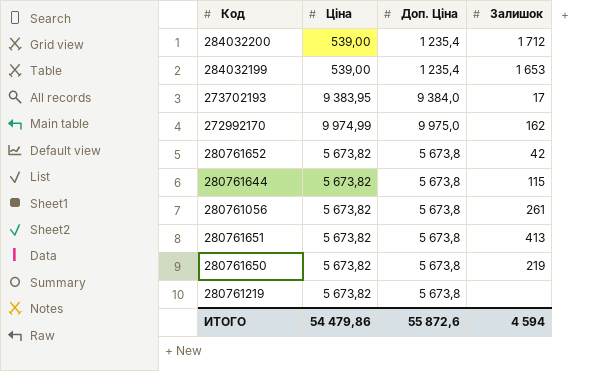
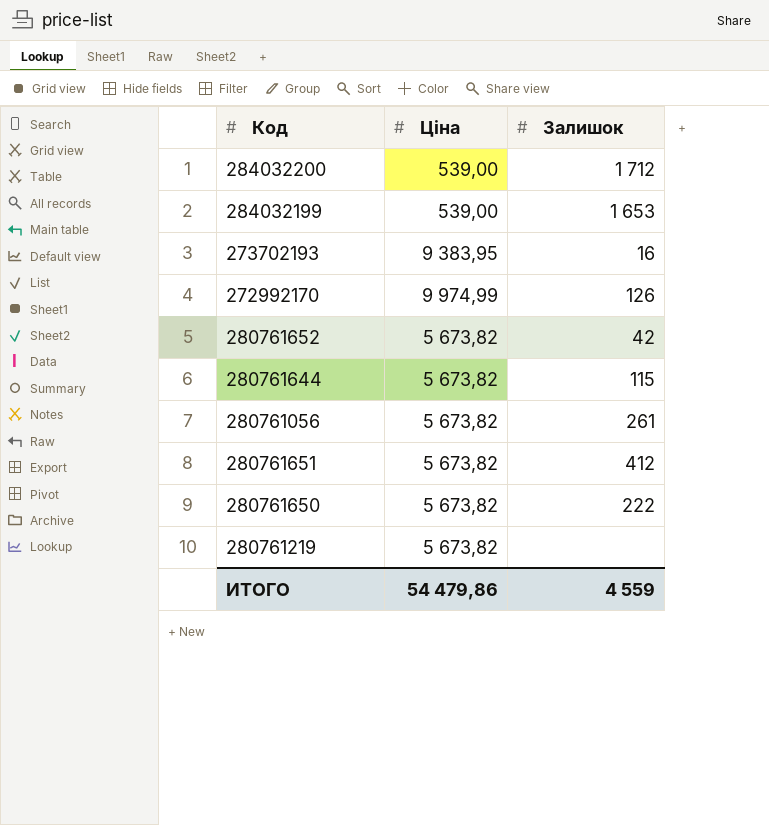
column Доп. Ціна | position: 3 -> none
273702193 | Залишок: 17 -> 16
272992170 | Залишок: 162 -> 126
280761651 | Залишок: 413 -> 412
280761650 | Залишок: 219 -> 222
ИТОГО | Залишок: 4 594 -> 4 559

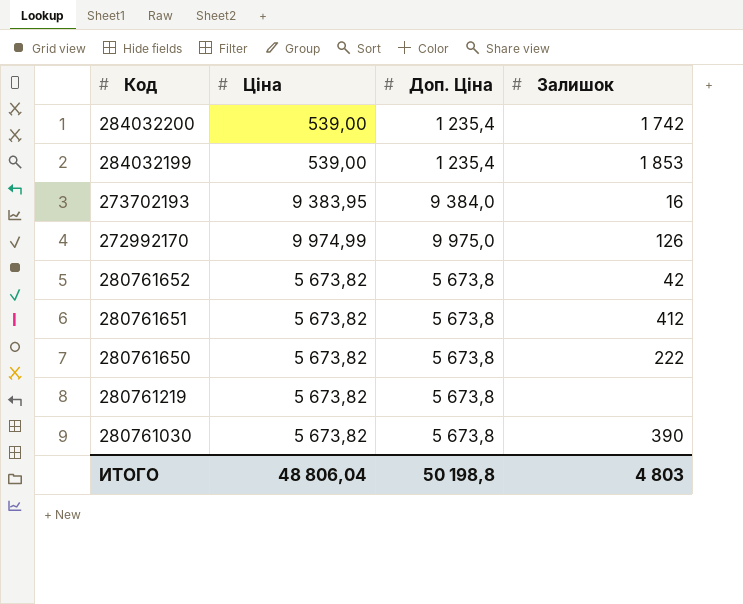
column Доп. Ціна | position: none -> 3
row 280761644: 5 673,82 | 115 -> none
row 280761056: 5 673,82 | 261 -> none
284032200 | Залишок: 1 712 -> 1 742
284032199 | Залишок: 1 653 -> 1 853
row 280761030: none -> 5 673,82 | 5 673,8 | 390
ИТОГО | Ціна: 54 479,86 -> 48 806,04
ИТОГО | Залишок: 4 559 -> 4 803

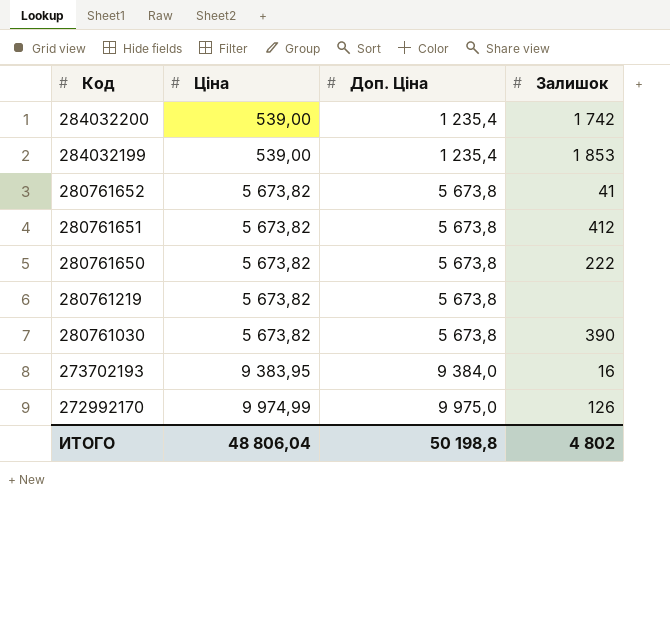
row order: none -> Код descending
280761652 | Залишок: 42 -> 41
ИТОГО | Залишок: 4 803 -> 4 802

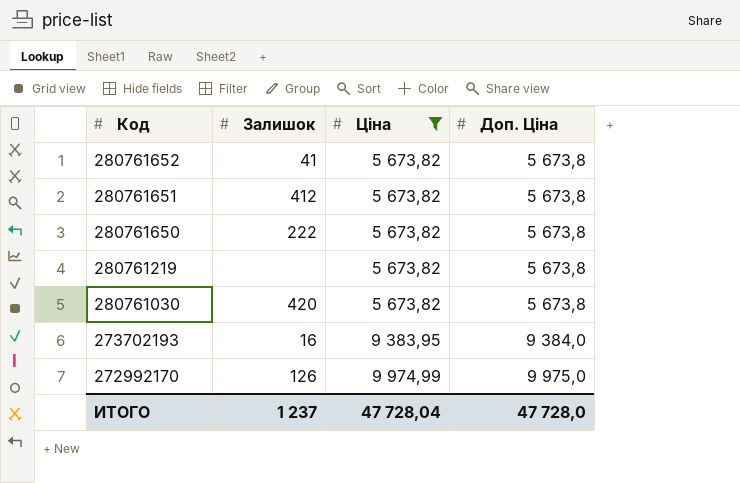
filter: none -> Ціна != 539,00
column Залишок | position: 4 -> 2
280761030 | Залишок: 390 -> 420
ИТОГО | Залишок: 4 802 -> 1 237
ИТОГО | Ціна: 48 806,04 -> 47 728,04
ИТОГО | Доп. Ціна: 50 198,8 -> 47 728,0

